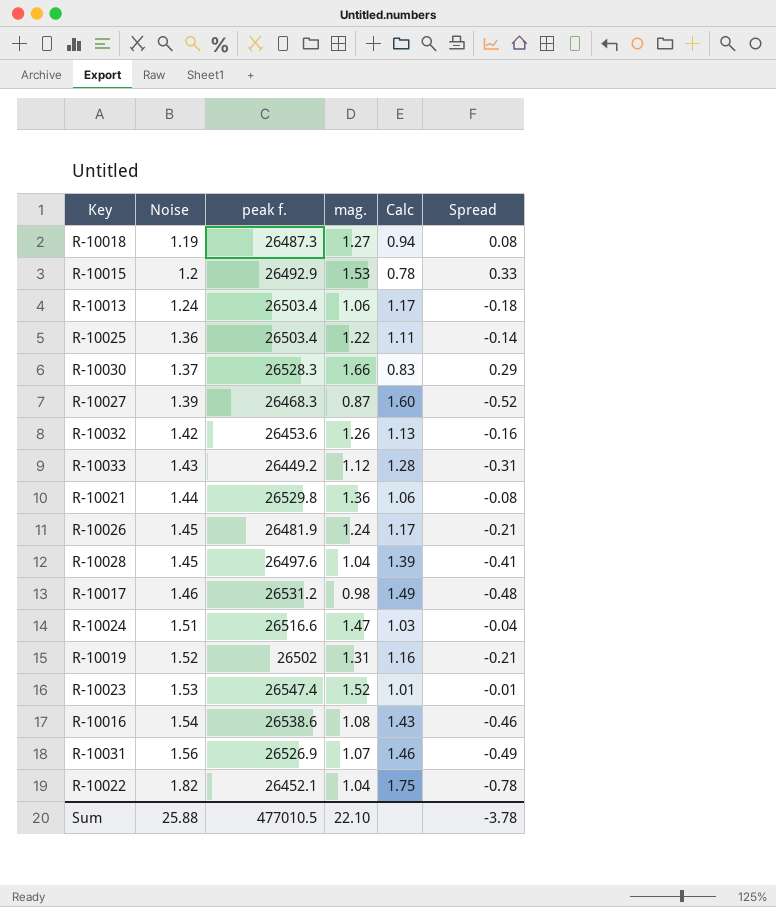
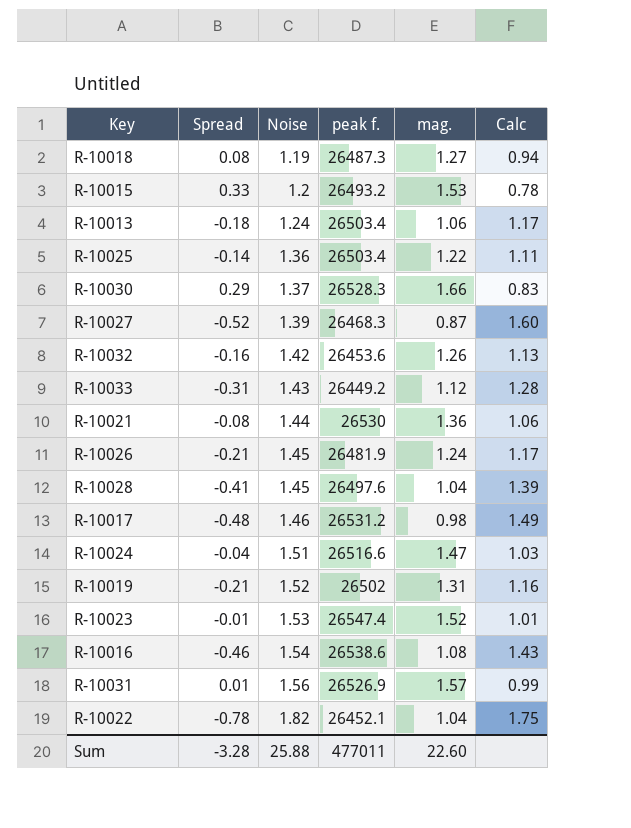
column Spread | position: 6 -> 2
R-10015 | peak f.: 26492.9 -> 26493.2
R-10021 | peak f.: 26529.8 -> 26530
R-10031 | Spread: -0.49 -> 0.01
R-10031 | mag.: 1.07 -> 1.57
R-10031 | Calc: 1.46 -> 0.99
Sum | Spread: -3.78 -> -3.28
Sum | peak f.: 477010.5 -> 477011
Sum | mag.: 22.10 -> 22.60

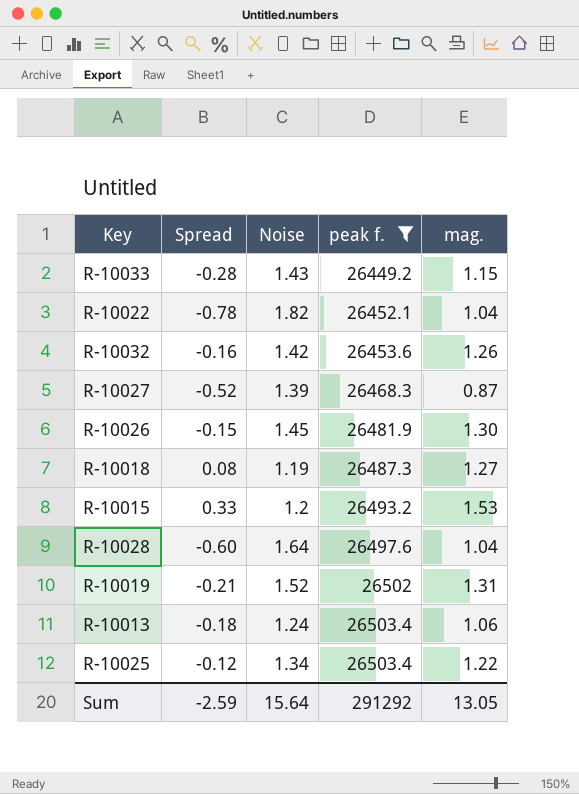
filter: none -> peak f. <= 26503.4
row order: Noise ascending -> peak f. ascending
column Calc | formula: [Noise] / [mag.] -> none
R-10033 | Spread: -0.31 -> -0.28
R-10033 | mag.: 1.12 -> 1.15
R-10026 | Spread: -0.21 -> -0.15
R-10026 | mag.: 1.24 -> 1.30
R-10028 | Spread: -0.41 -> -0.60
R-10028 | Noise: 1.45 -> 1.64
R-10025 | Spread: -0.14 -> -0.12
R-10025 | Noise: 1.36 -> 1.34
Sum | Spread: -3.28 -> -2.59
Sum | Noise: 25.88 -> 15.64
Sum | peak f.: 477011 -> 291292
Sum | mag.: 22.60 -> 13.05

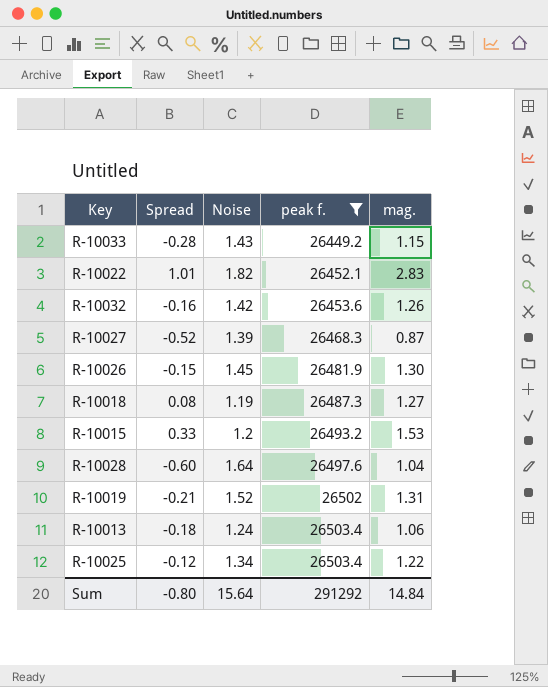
R-10022 | Spread: -0.78 -> 1.01
R-10022 | mag.: 1.04 -> 2.83
Sum | Spread: -2.59 -> -0.80
Sum | mag.: 13.05 -> 14.84

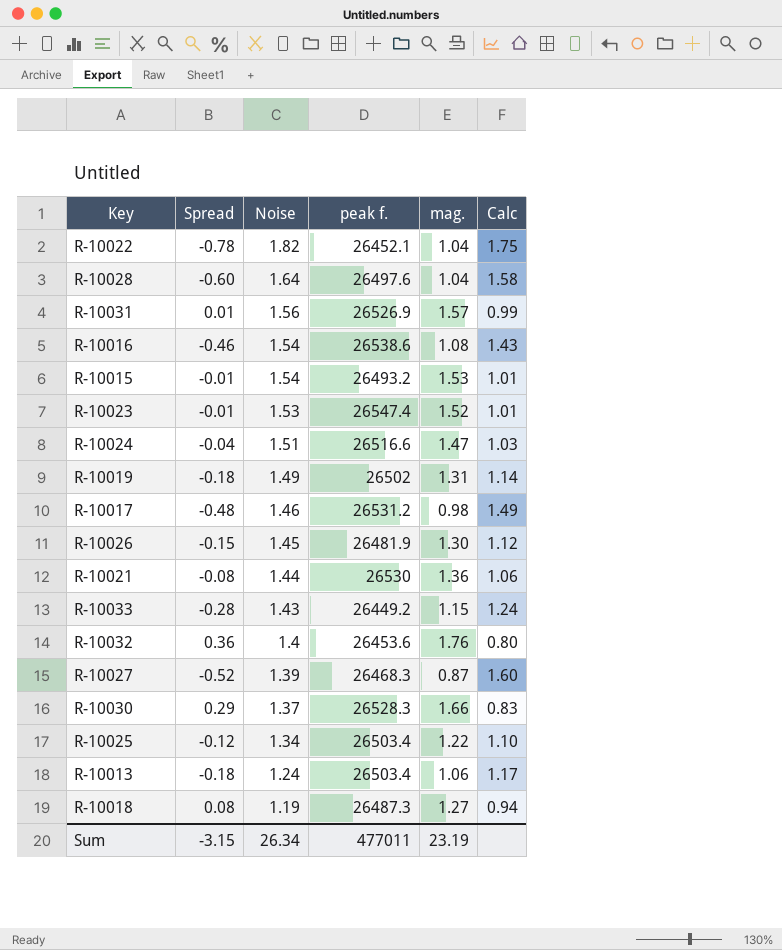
filter: peak f. <= 26503.4 -> none
row order: peak f. ascending -> Noise descending
column Calc | formula: none -> [Noise] / [mag.]
R-10022 | Spread: 1.01 -> -0.78
R-10022 | mag.: 2.83 -> 1.04
R-10015 | Spread: 0.33 -> -0.01
R-10015 | Noise: 1.2 -> 1.54
R-10019 | Spread: -0.21 -> -0.18
R-10019 | Noise: 1.52 -> 1.49
R-10032 | Spread: -0.16 -> 0.36
R-10032 | Noise: 1.42 -> 1.4
R-10032 | mag.: 1.26 -> 1.76
Sum | Spread: -0.80 -> -3.15
Sum | Noise: 15.64 -> 26.34
Sum | peak f.: 291292 -> 477011
Sum | mag.: 14.84 -> 23.19

